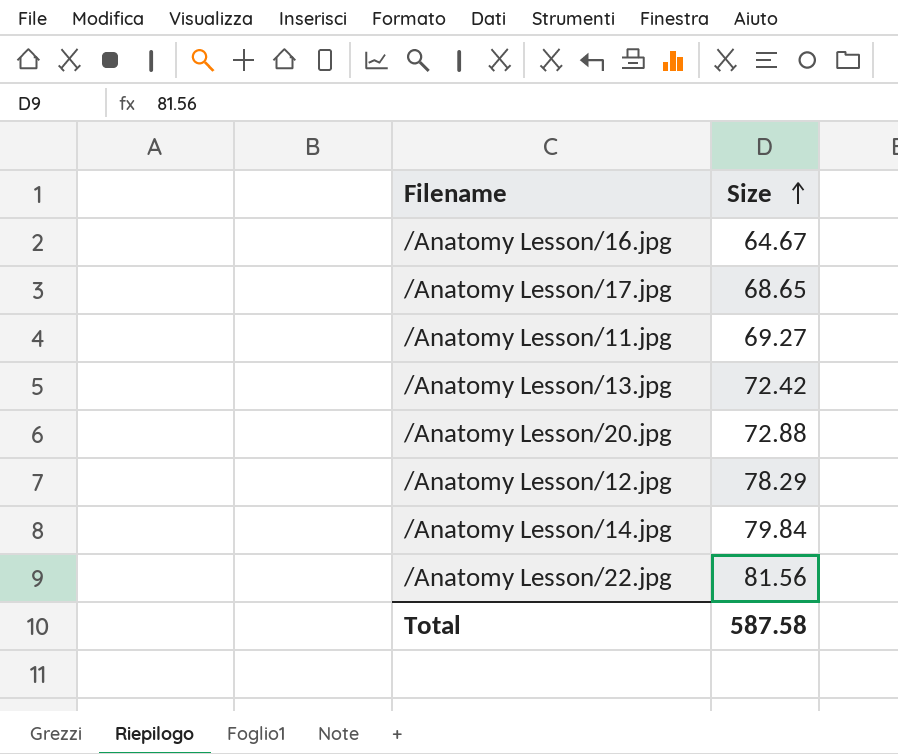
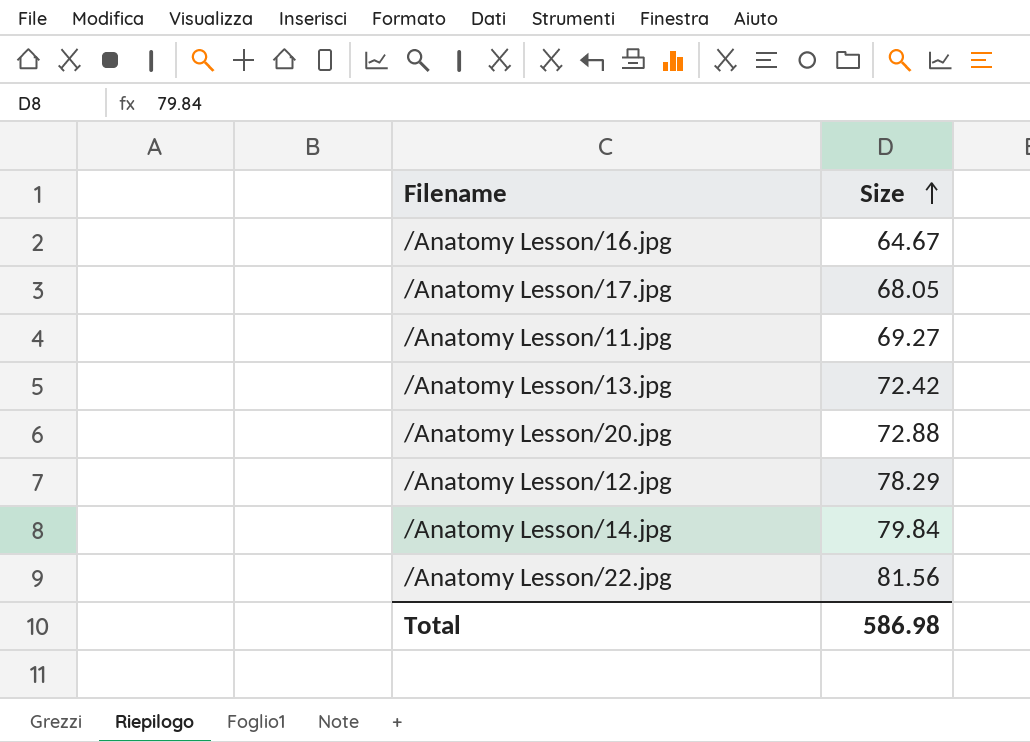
/Anatomy Lesson/17.jpg | Size: 68.65 -> 68.05
Total | Size: 587.58 -> 586.98

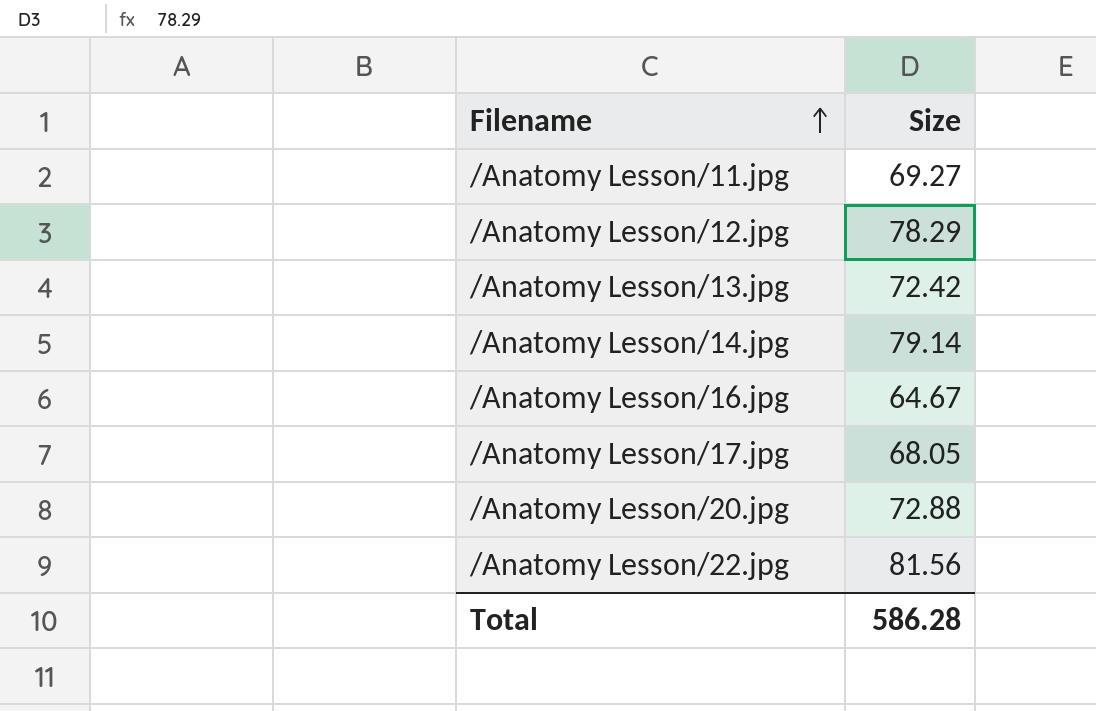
row order: Size ascending -> Filename ascending
/Anatomy Lesson/14.jpg | Size: 79.84 -> 79.14
Total | Size: 586.98 -> 586.28

